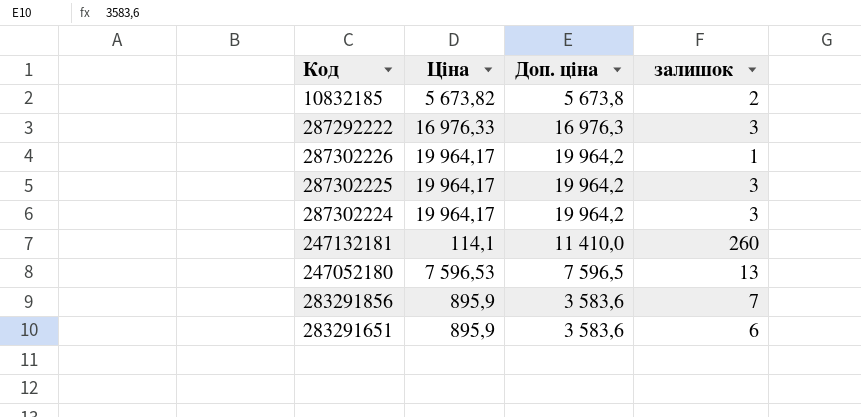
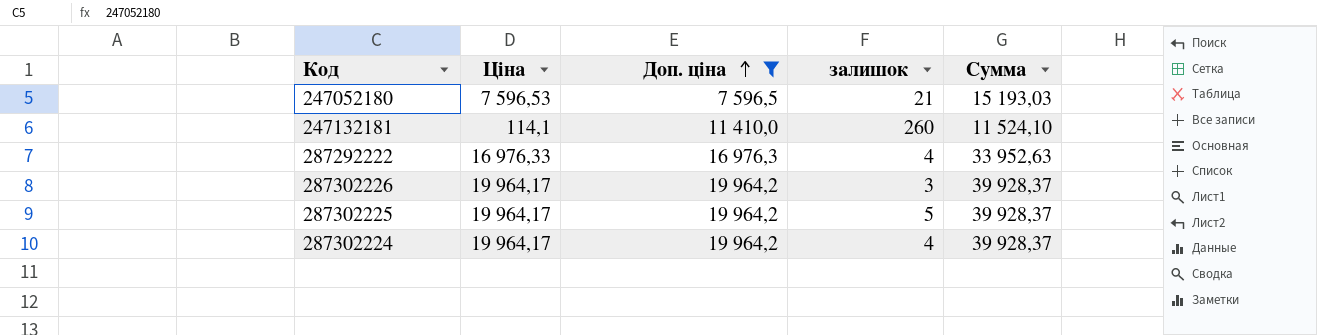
filter: none -> Доп. ціна >= 7 596,5
row order: none -> Доп. ціна ascending
column Сумма | formula: none -> [Ціна] + [Доп. ціна]
247052180 | залишок: 13 -> 21
287292222 | залишок: 3 -> 4
287302226 | залишок: 1 -> 3
287302225 | залишок: 3 -> 5
287302224 | залишок: 3 -> 4

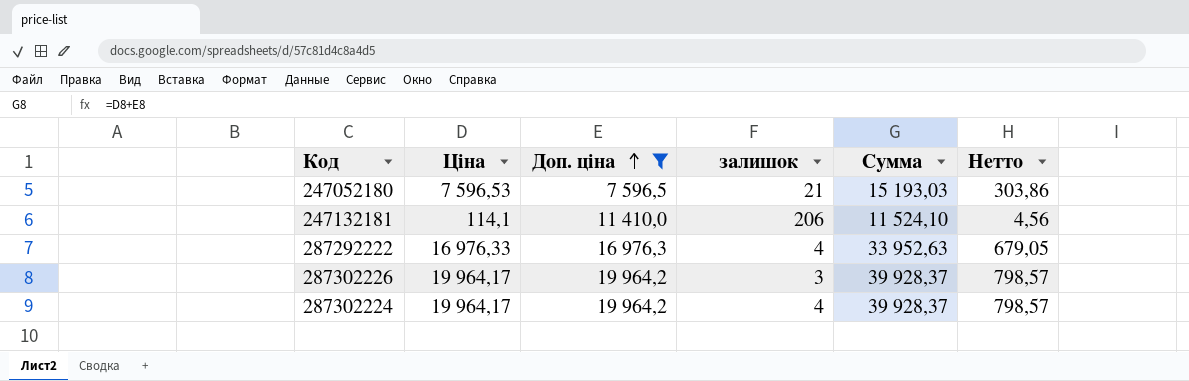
column Нетто | formula: none -> [Ціна] * 0,04
row 287302225: 19 964,17 | 19 964,2 | 5 | 39 928,37 -> none
247132181 | залишок: 260 -> 206

